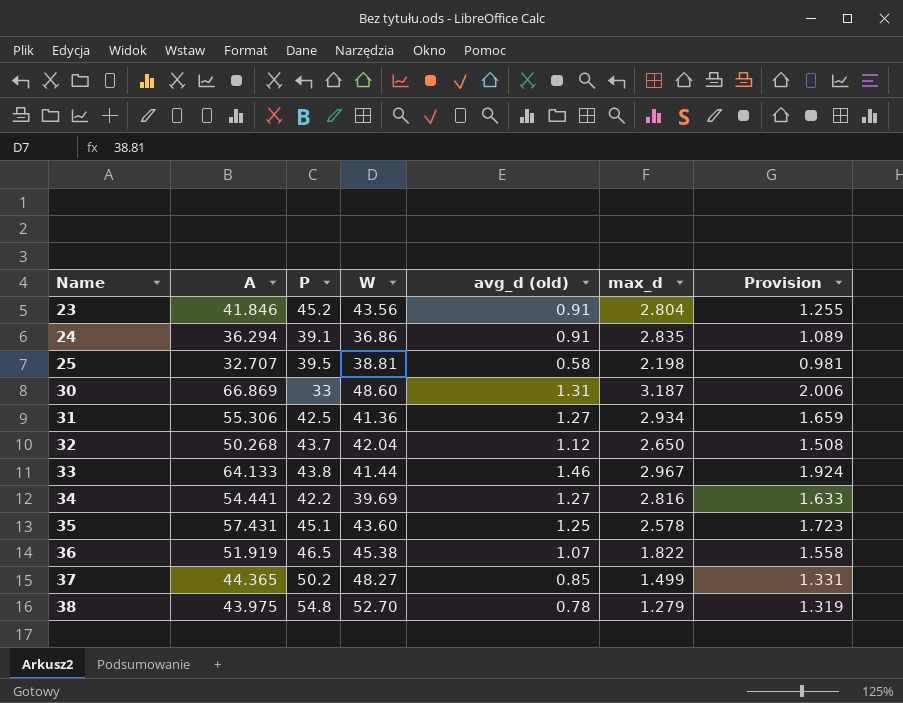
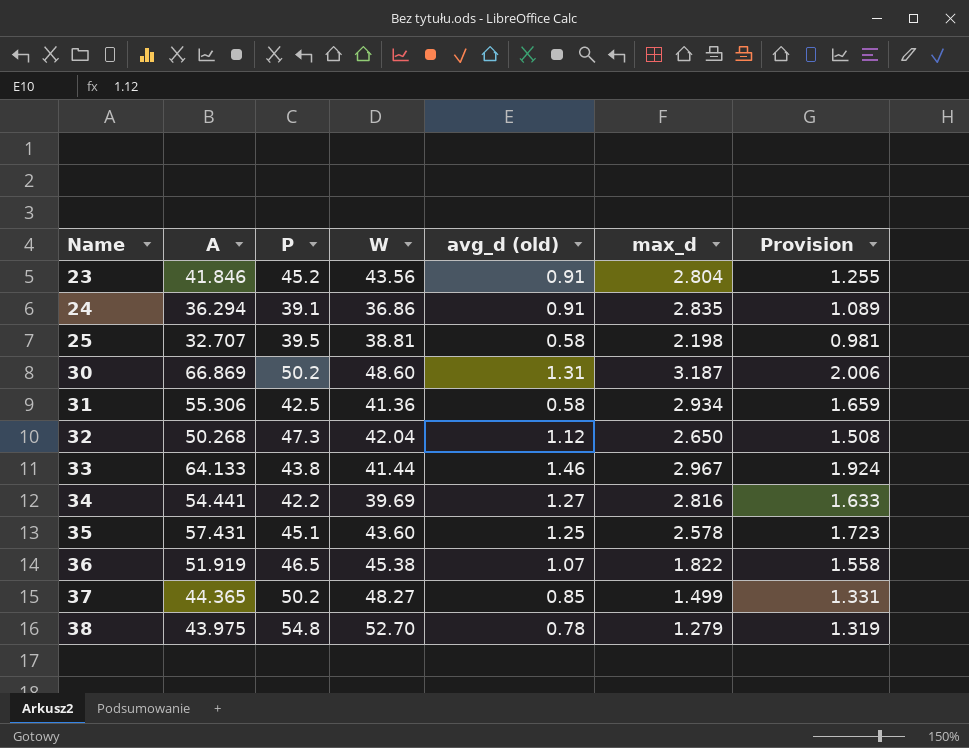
30 | P: 33 -> 50.2
31 | avg_d (old): 1.27 -> 0.58
32 | P: 43.7 -> 47.3

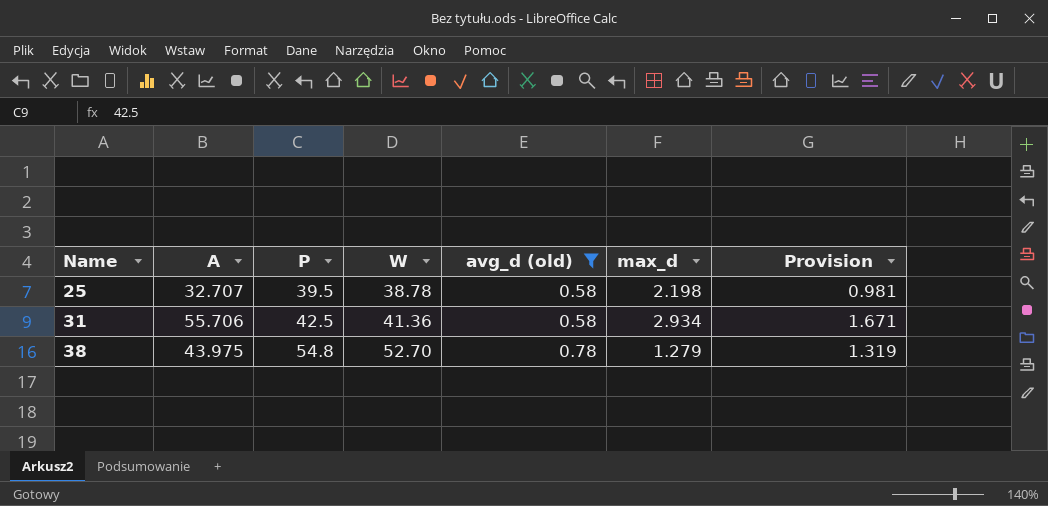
filter: none -> avg_d (old) <= 0.78
25 | W: 38.81 -> 38.78
31 | A: 55.306 -> 55.706
31 | Provision: 1.659 -> 1.671

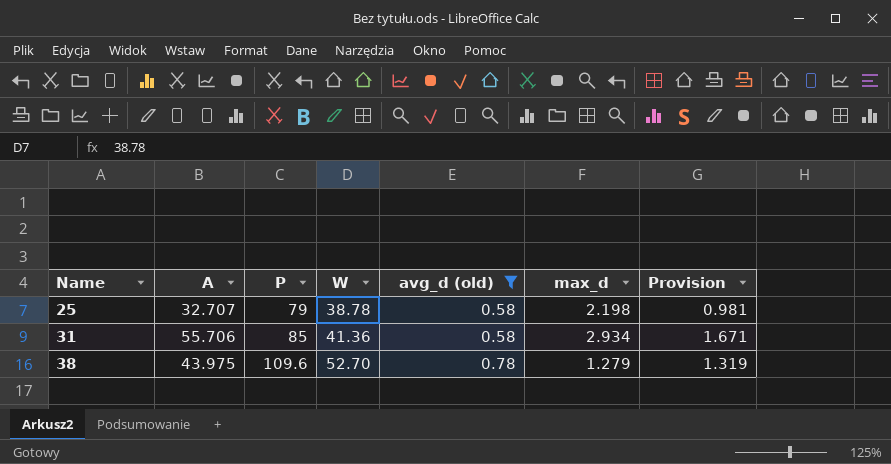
25 | P: 39.5 -> 79
31 | P: 42.5 -> 85
38 | P: 54.8 -> 109.6

